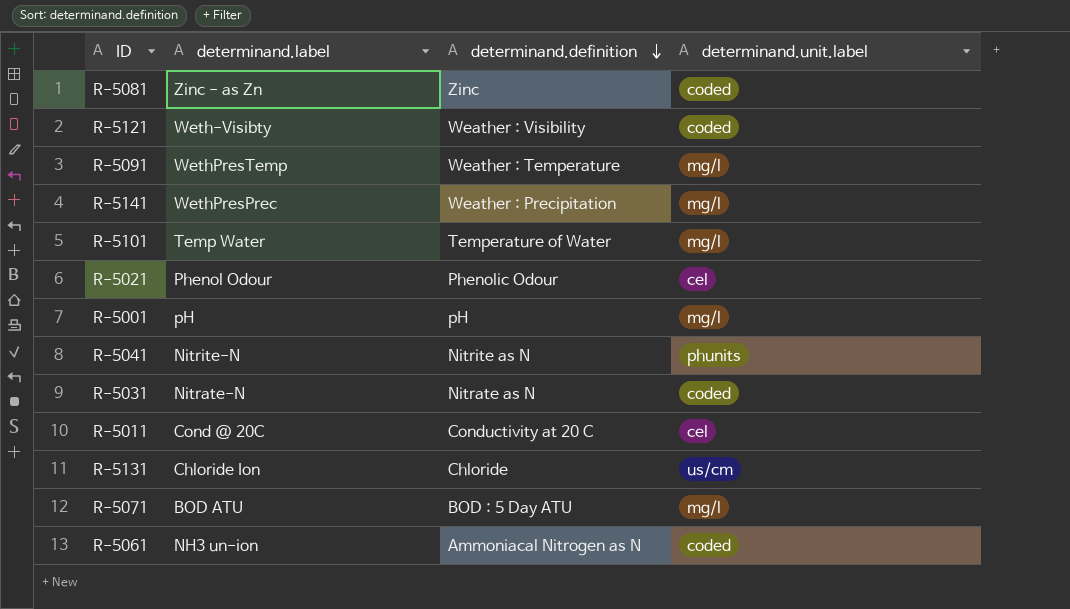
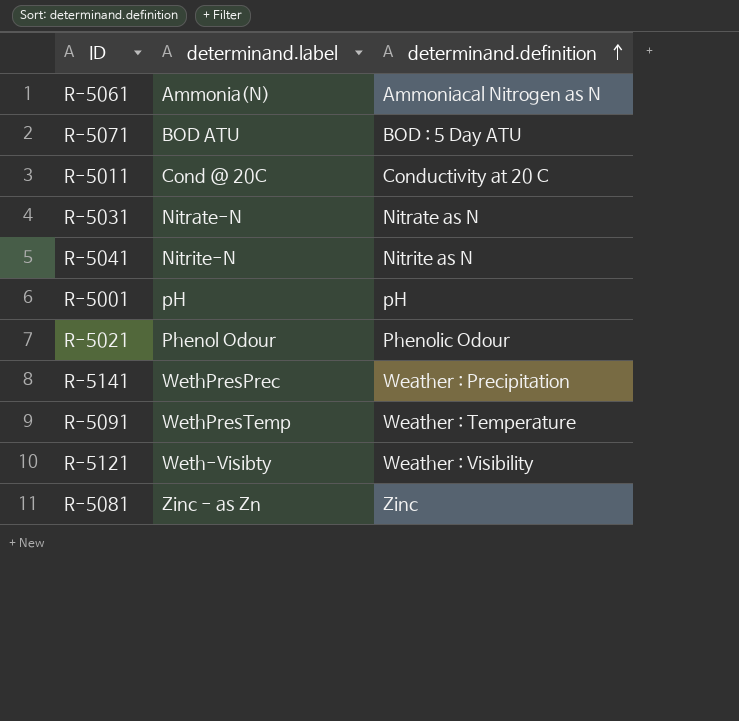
row order: determinand.definition descending -> determinand.definition ascending
column determinand.unit.label | position: 4 -> none
row R-5101: Temp Water | Temperature of Water | mg/l -> none
row R-5131: Chloride Ion | Chloride | us/cm -> none
R-5061 | determinand.label: NH3 un-ion -> Ammonia(N)

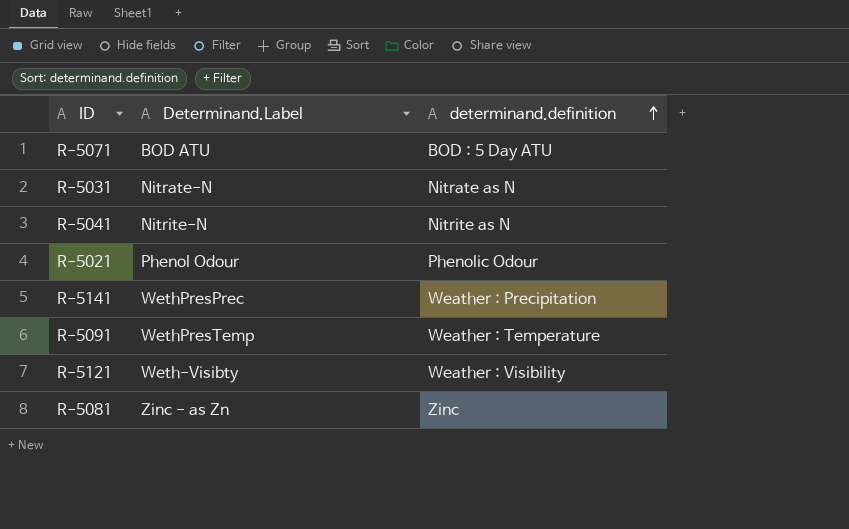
column name: determinand.label -> Determinand.Label
row R-5061: Ammonia(N) | Ammoniacal Nitrogen as N -> none
row R-5011: Cond @ 20C | Conductivity at 20 C -> none
row R-5001: pH | pH -> none

